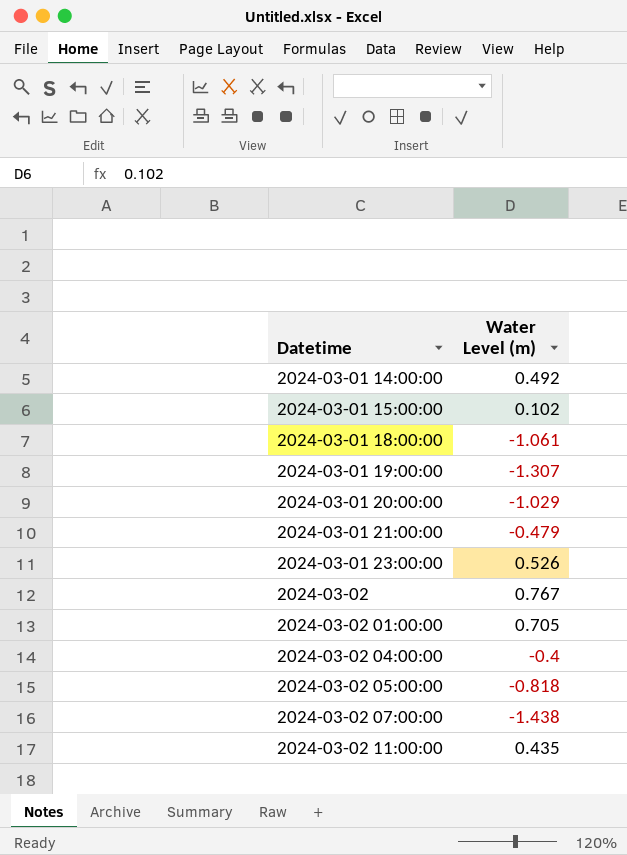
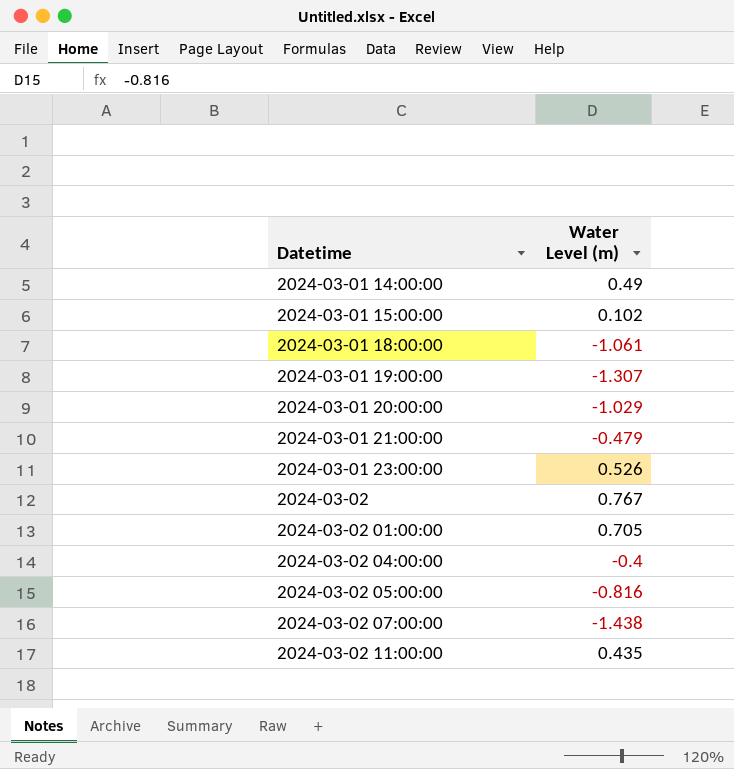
2024-03-01 14:00:00 | Water Level (m): 0.492 -> 0.49
2024-03-02 05:00:00 | Water Level (m): -0.818 -> -0.816

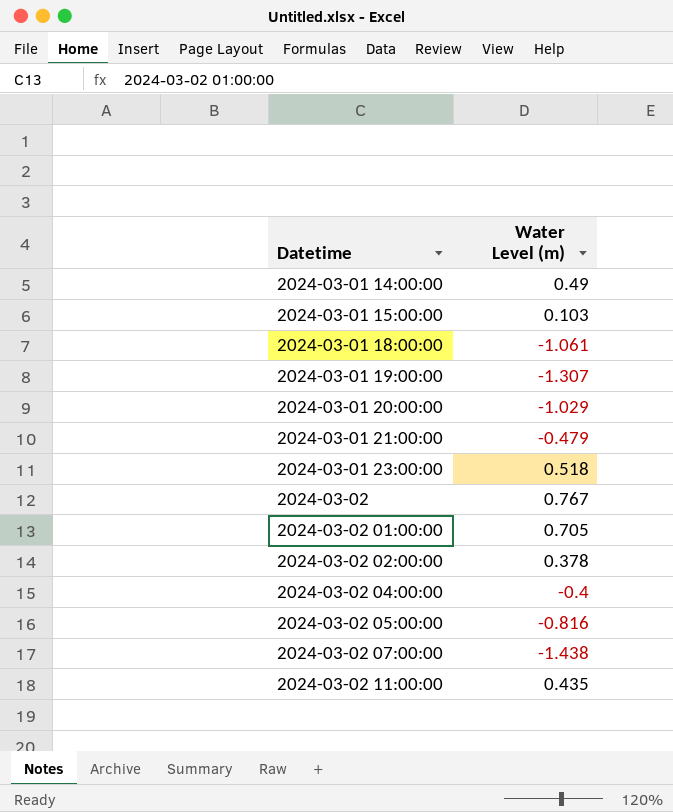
2024-03-01 15:00:00 | Water Level (m): 0.102 -> 0.103
2024-03-01 23:00:00 | Water Level (m): 0.526 -> 0.518
row 2024-03-02 02:00:00: none -> 0.378

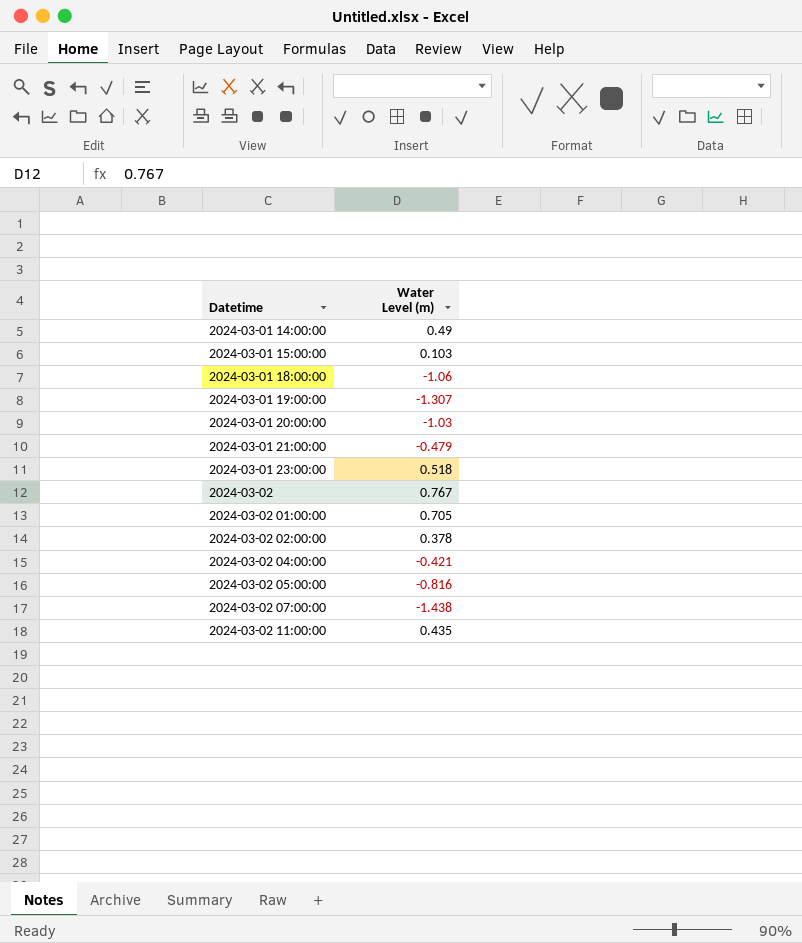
2024-03-01 18:00:00 | Water Level (m): -1.061 -> -1.06
2024-03-01 20:00:00 | Water Level (m): -1.029 -> -1.03
2024-03-02 04:00:00 | Water Level (m): -0.4 -> -0.421

